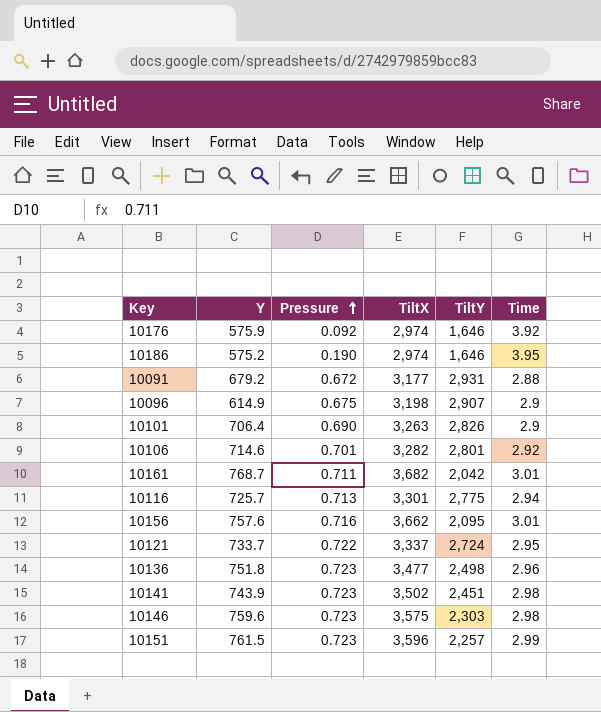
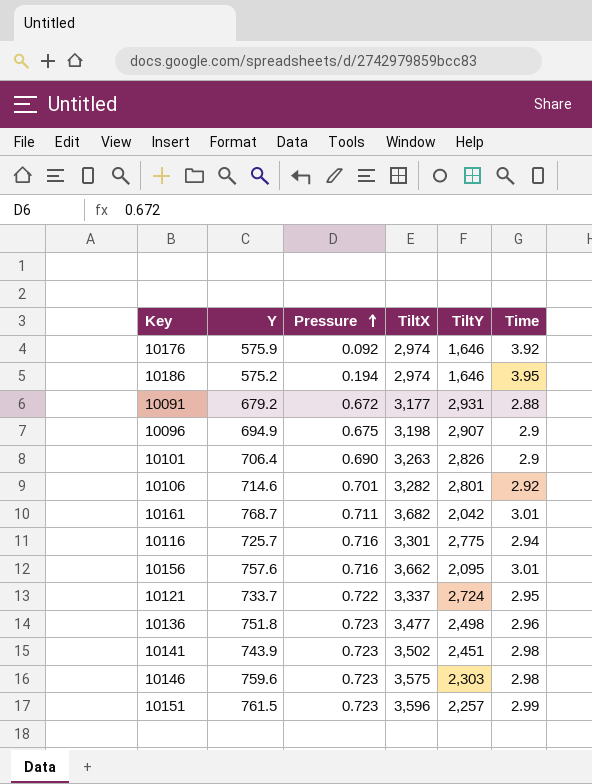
10186 | Pressure: 0.190 -> 0.194
10096 | Y: 614.9 -> 694.9
10116 | Pressure: 0.713 -> 0.716

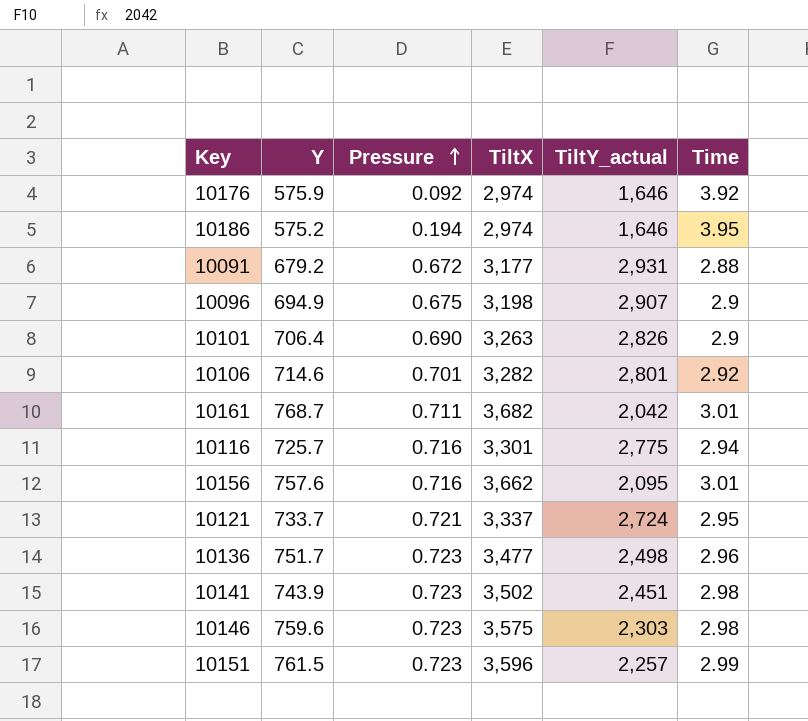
column name: TiltY -> TiltY_actual
10121 | Pressure: 0.722 -> 0.721
10136 | Y: 751.8 -> 751.7

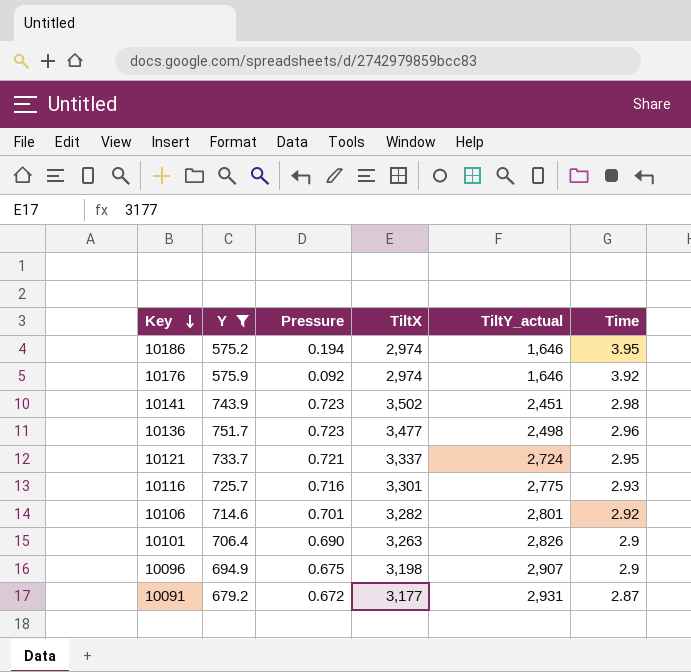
filter: none -> Y <= 751.7
row order: Pressure ascending -> Key descending
10116 | Time: 2.94 -> 2.93
10091 | Time: 2.88 -> 2.87

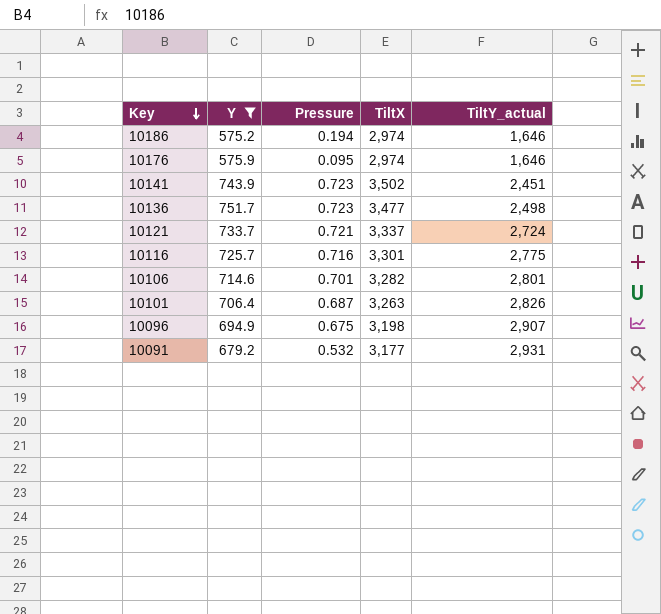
column Time | position: 6 -> none
10176 | Pressure: 0.092 -> 0.095
10101 | Pressure: 0.690 -> 0.687
10091 | Pressure: 0.672 -> 0.532

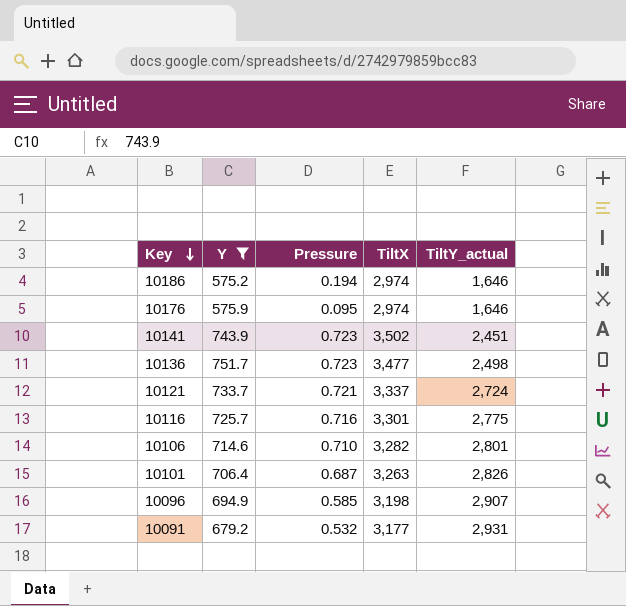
10106 | Pressure: 0.701 -> 0.710
10096 | Pressure: 0.675 -> 0.585

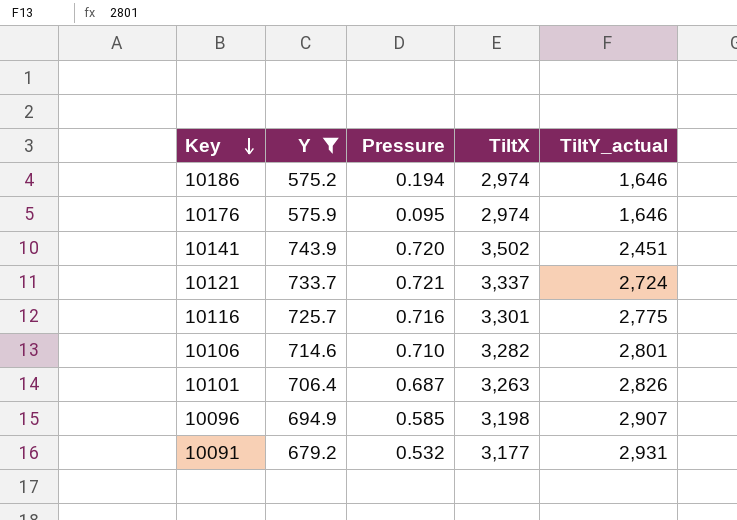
row 10136: 751.7 | 0.723 | 3,477 | 2,498 -> none
10141 | Pressure: 0.723 -> 0.720

